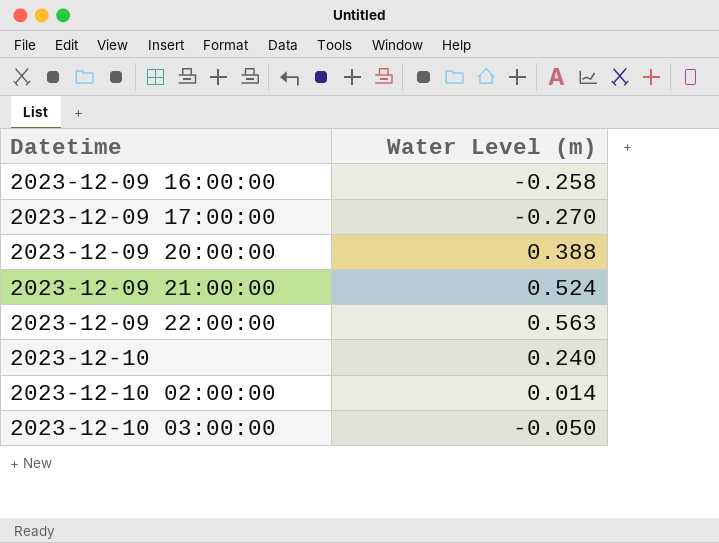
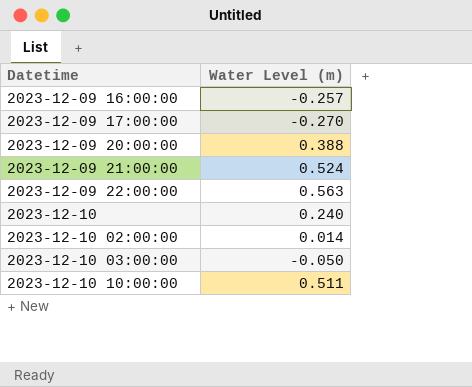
2023-12-09 16:00:00 | Water Level (m): -0.258 -> -0.257
row 2023-12-10 10:00:00: none -> 0.511

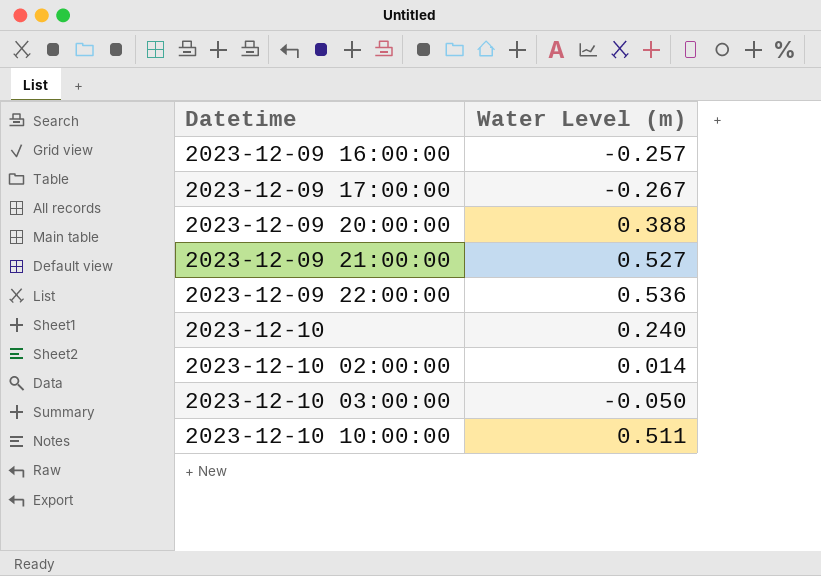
2023-12-09 17:00:00 | Water Level (m): -0.270 -> -0.267
2023-12-09 21:00:00 | Water Level (m): 0.524 -> 0.527
2023-12-09 22:00:00 | Water Level (m): 0.563 -> 0.536

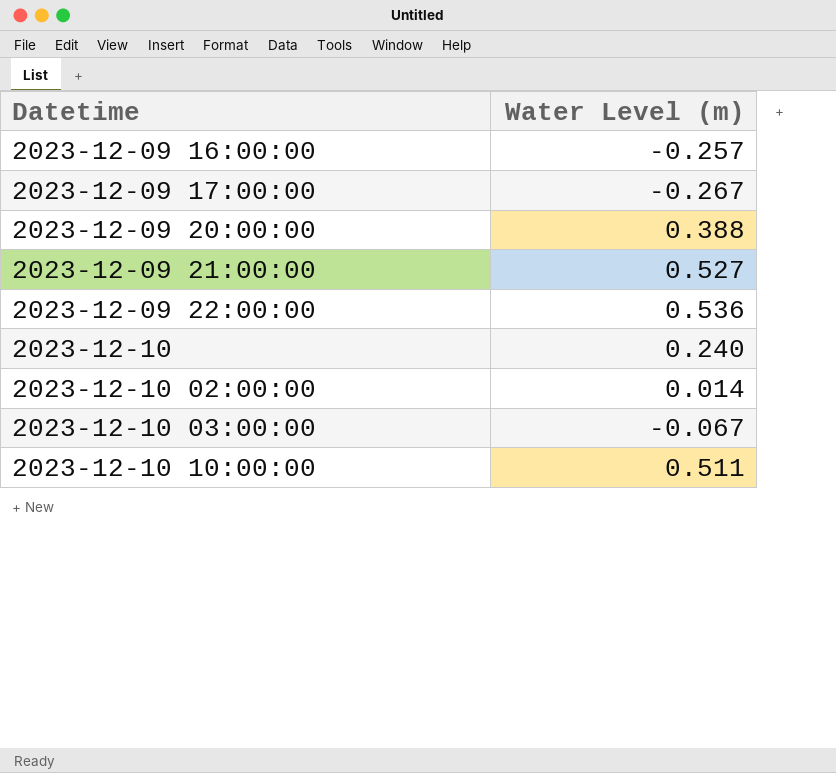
2023-12-10 03:00:00 | Water Level (m): -0.050 -> -0.067

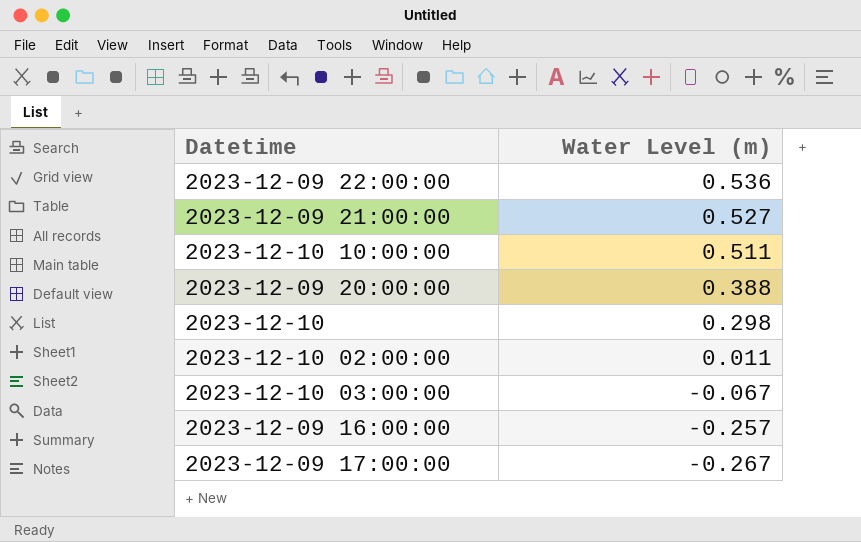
row order: Datetime ascending -> Water Level (m) descending
2023-12-10 | Water Level (m): 0.240 -> 0.298
2023-12-10 02:00:00 | Water Level (m): 0.014 -> 0.011

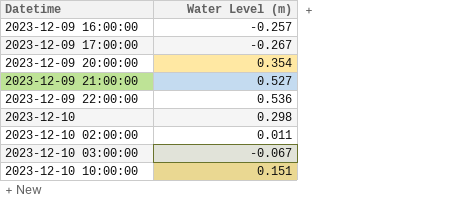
row order: Water Level (m) descending -> Datetime ascending
2023-12-09 20:00:00 | Water Level (m): 0.388 -> 0.354
2023-12-10 10:00:00 | Water Level (m): 0.511 -> 0.151

